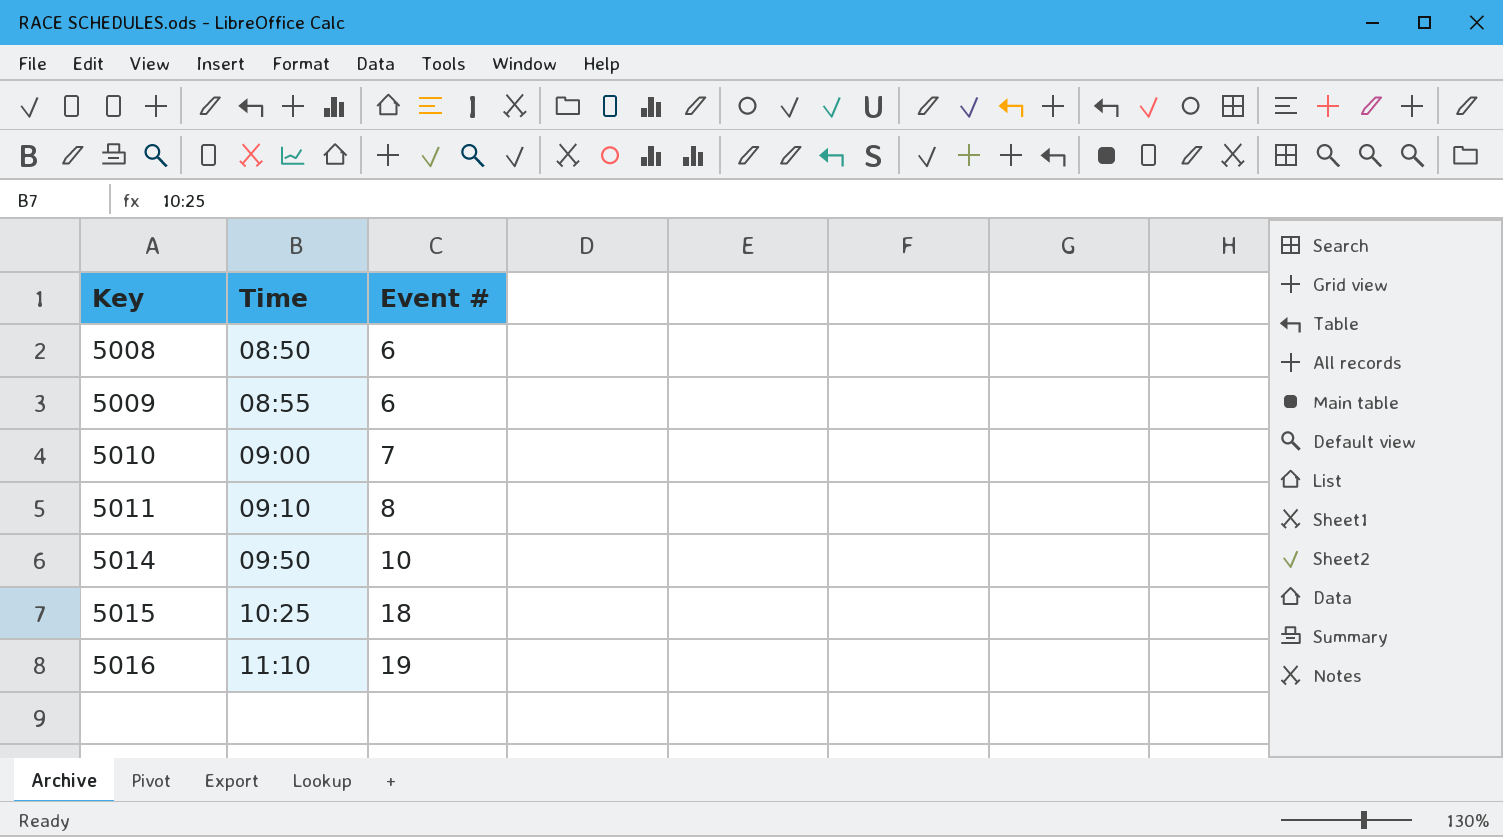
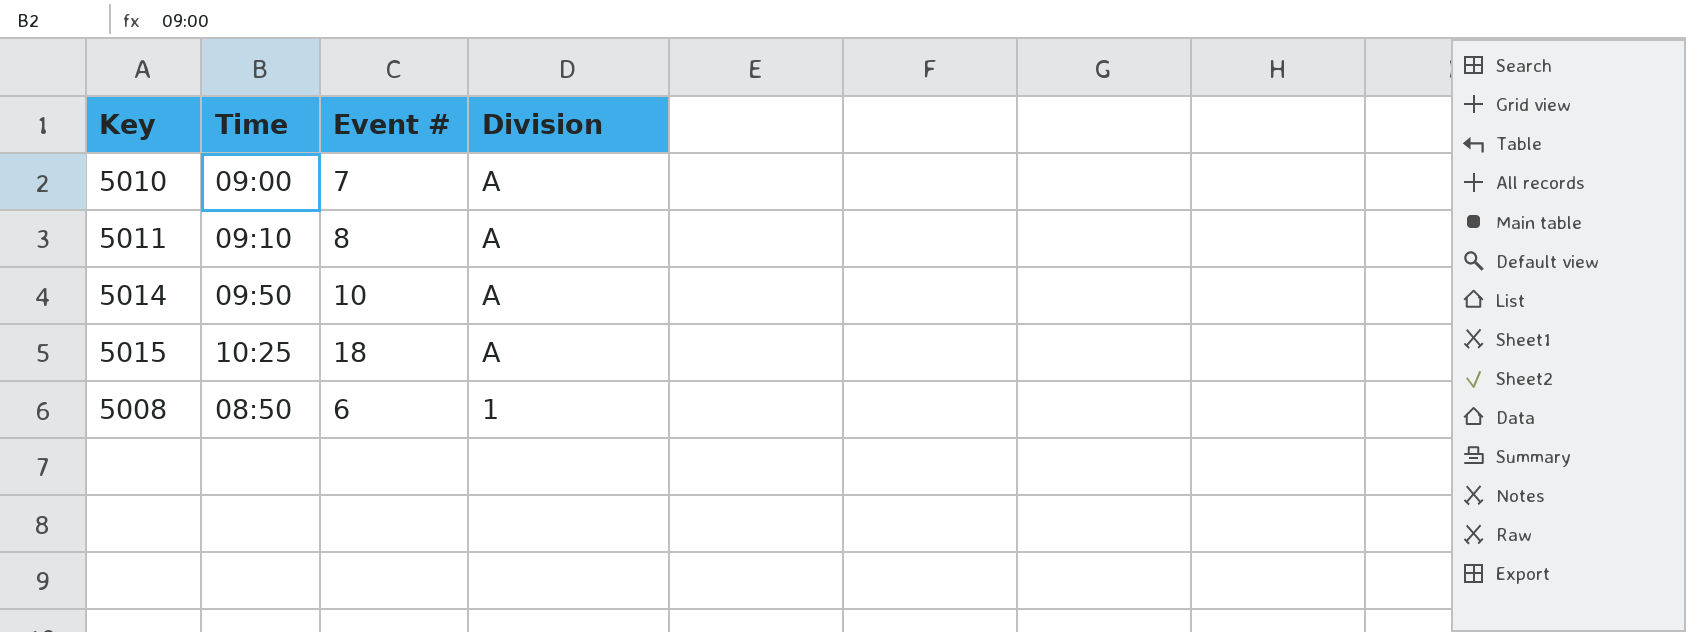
row order: Key ascending -> Division descending
column Division | position: none -> 4
row 5009: 08:55 | 6 -> none
row 5016: 11:10 | 19 -> none

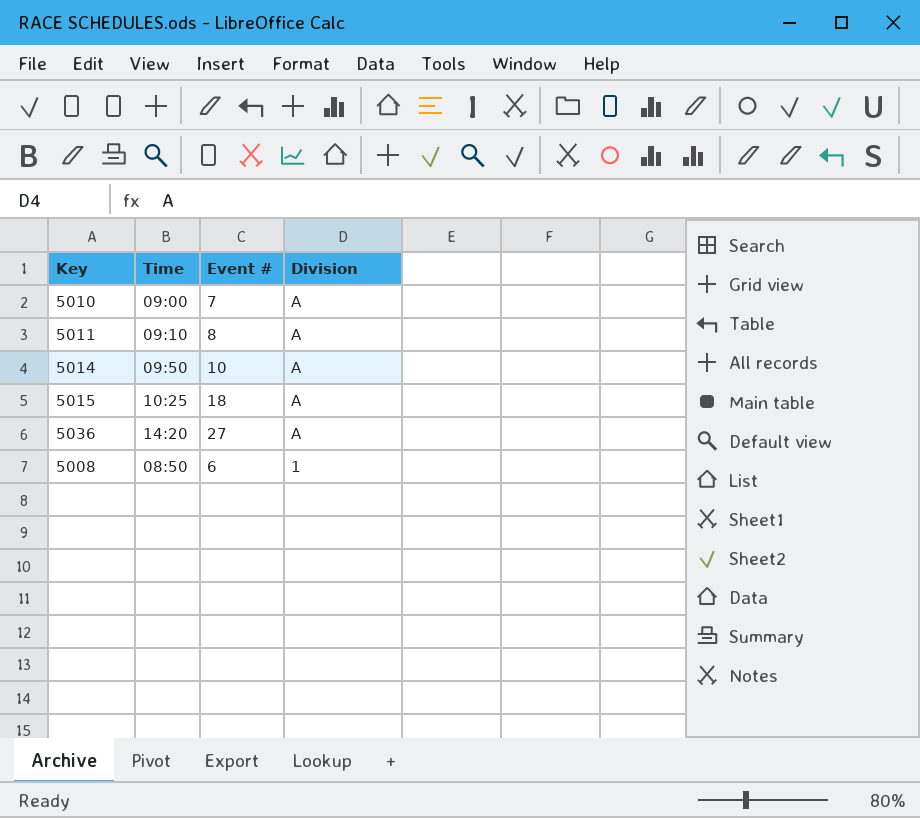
row 5036: none -> 14:20 | 27 | A

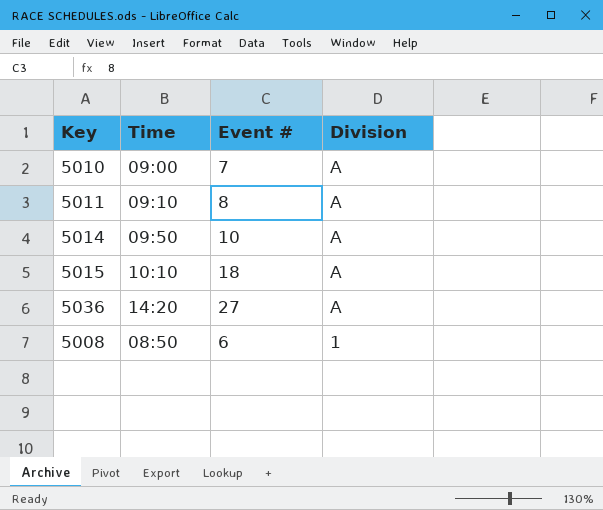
5015 | Time: 10:25 -> 10:10

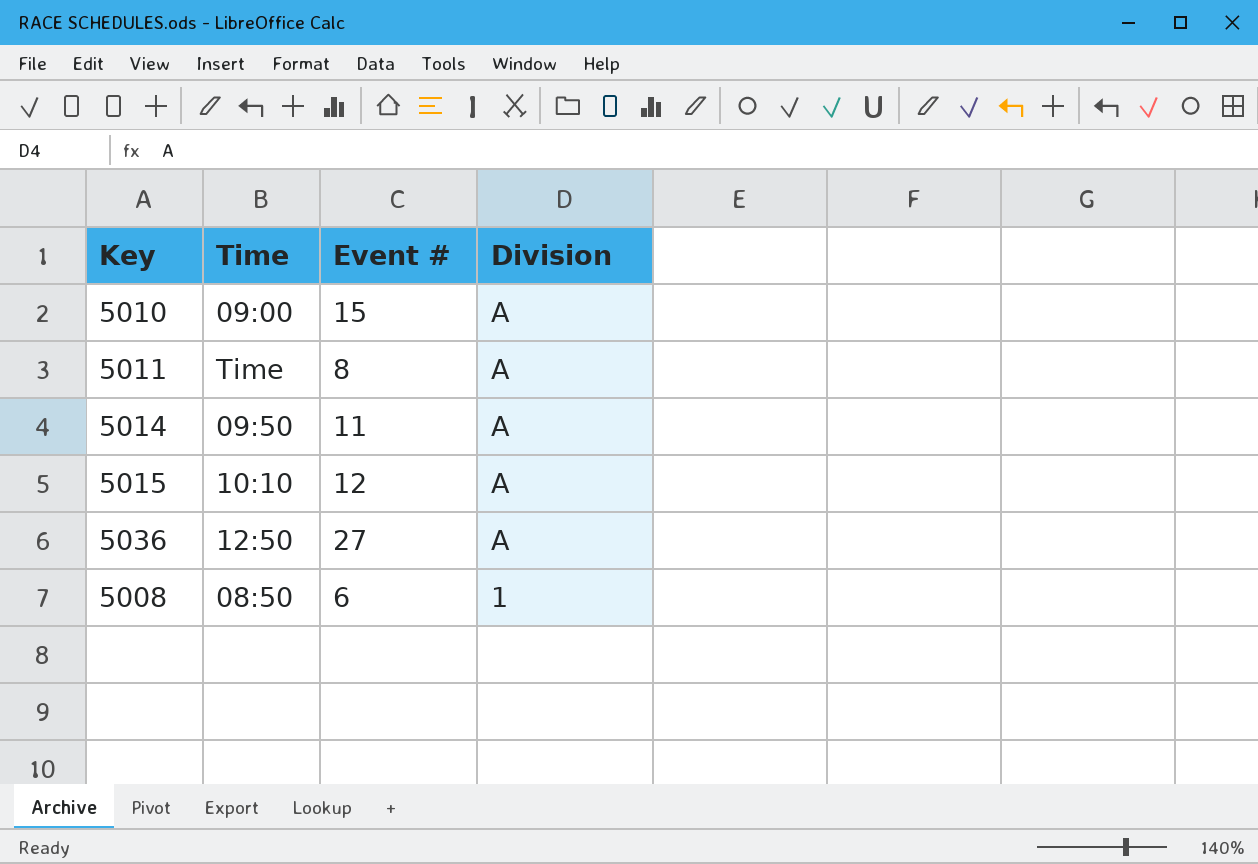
5010 | Event #: 7 -> 15
5011 | Time: 09:10 -> Time
5014 | Event #: 10 -> 11
5015 | Event #: 18 -> 12
5036 | Time: 14:20 -> 12:50

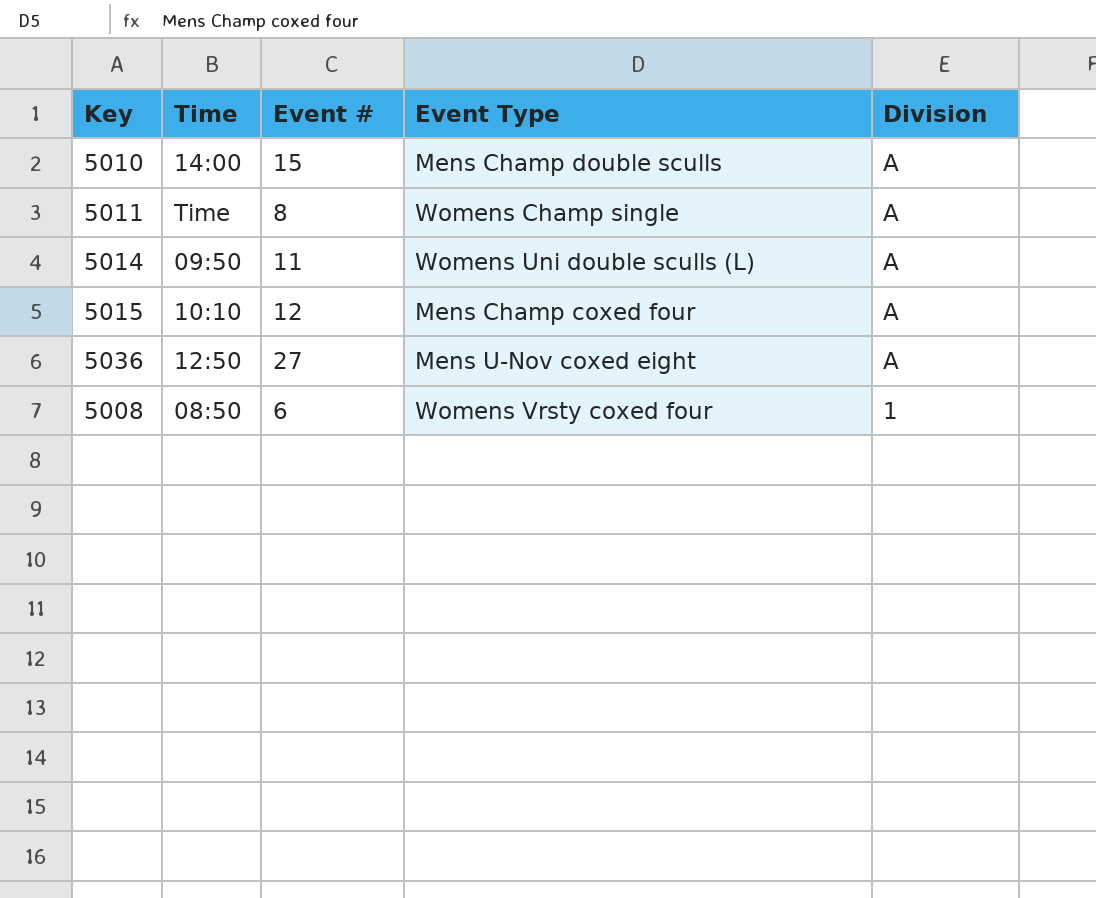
column Event Type | position: none -> 4
5010 | Time: 09:00 -> 14:00

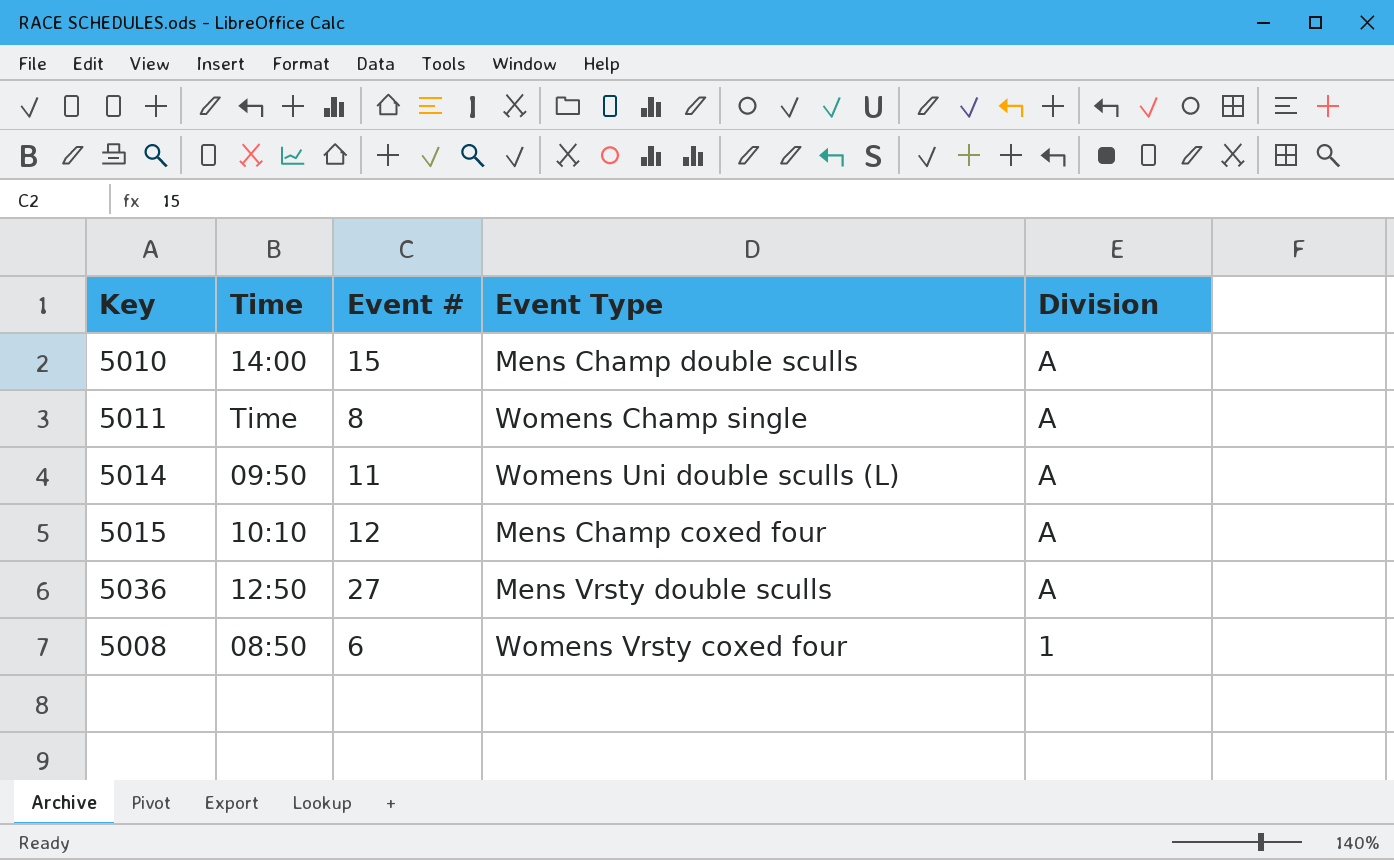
5036 | Event Type: Mens U-Nov coxed eight -> Mens Vrsty double sculls

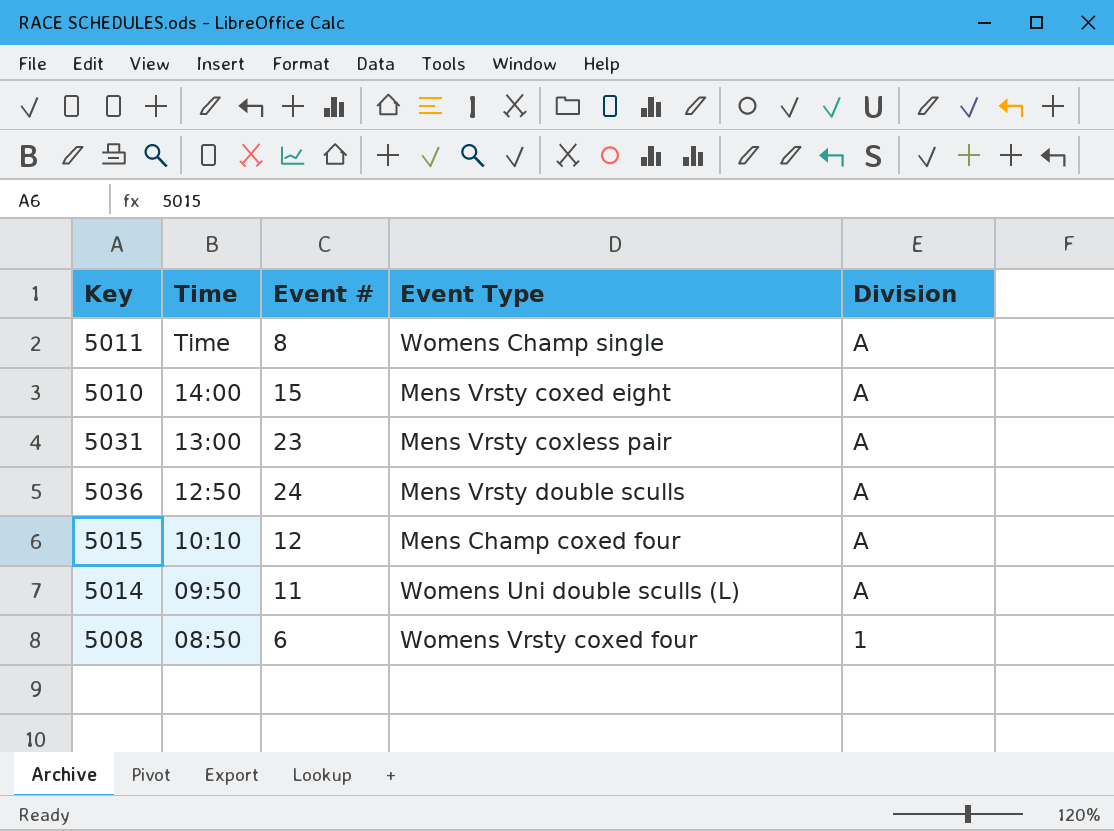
row order: Division descending -> Time descending
5010 | Event Type: Mens Champ double sculls -> Mens Vrsty coxed eight
row 5031: none -> 13:00 | 23 | Mens Vrsty coxless pair | A
5036 | Event #: 27 -> 24

